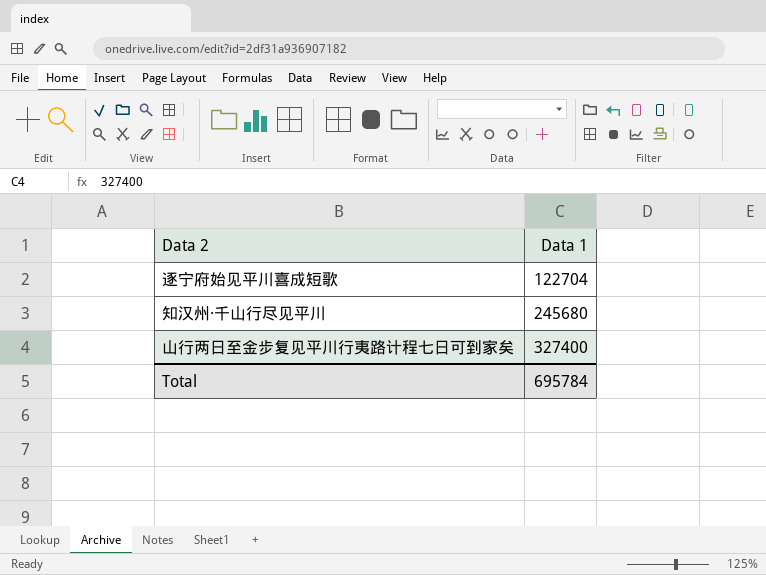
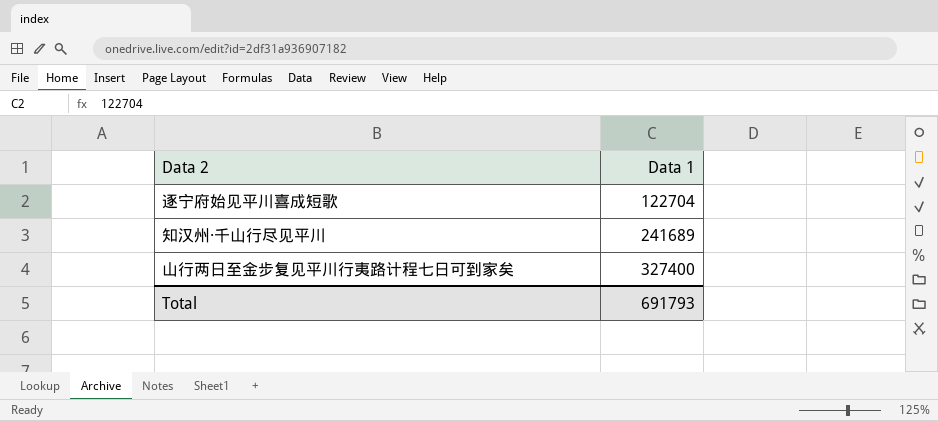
知汉州·千山行尽见平川 | Data 1: 245680 -> 241689
Total | Data 1: 695784 -> 691793

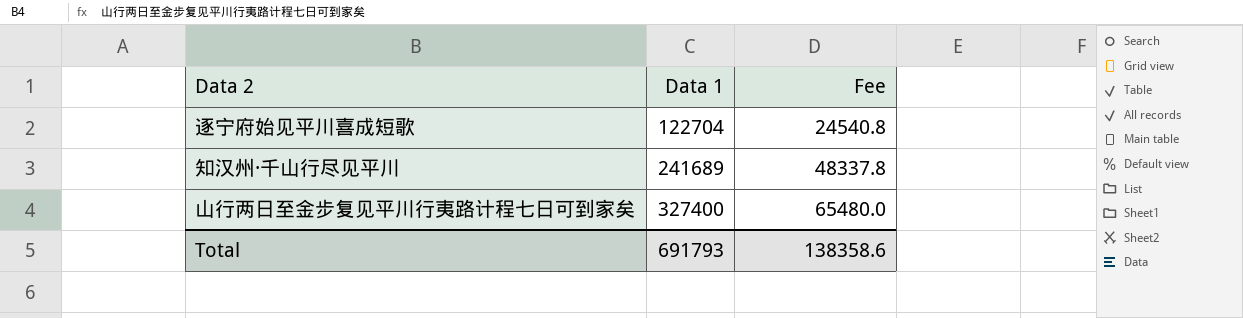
column Fee | formula: none -> [Data 1] * 0.2

